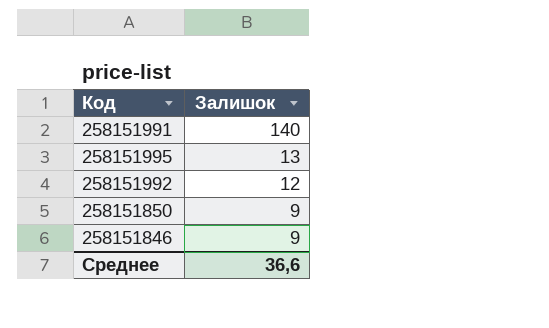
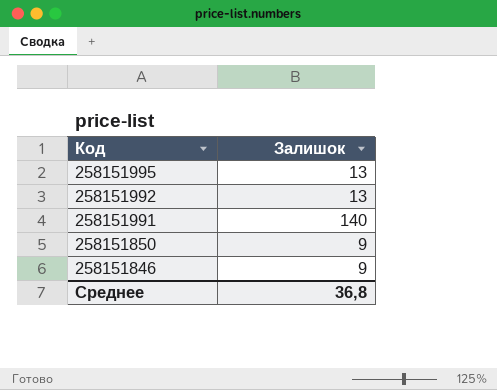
row order: Залишок descending -> Код descending
258151992 | Залишок: 12 -> 13
Среднее | Залишок: 36,6 -> 36,8

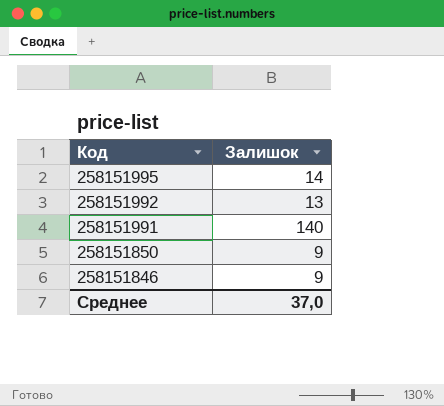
258151995 | Залишок: 13 -> 14
Среднее | Залишок: 36,8 -> 37,0

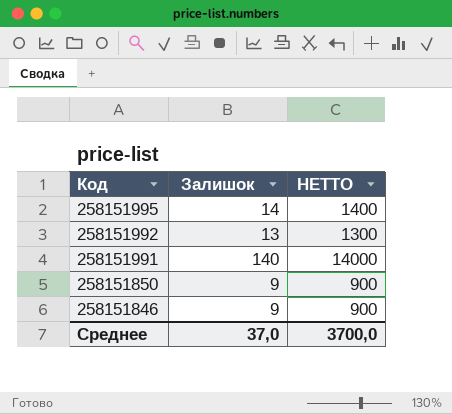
column НЕТТО | formula: none -> [Залишок] * 100

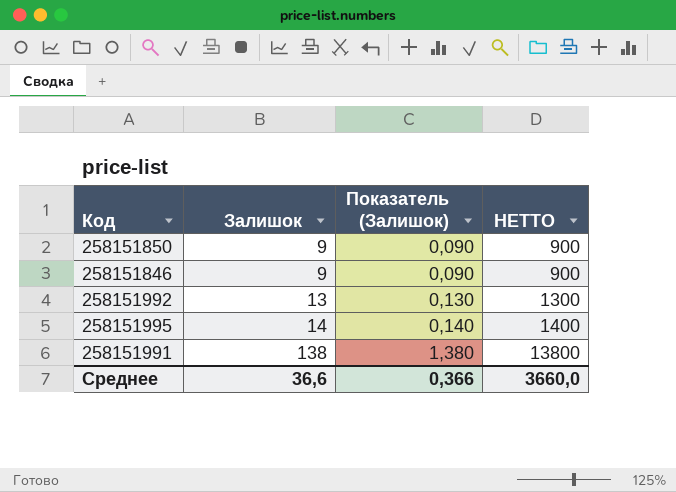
row order: Код descending -> Залишок ascending
column Показатель (Залишок) | formula: none -> [Залишок] * 0,01
258151991 | Залишок: 140 -> 138
258151991 | НЕТТО: 14000 -> 13800
Среднее | Залишок: 37,0 -> 36,6
Среднее | НЕТТО: 3700,0 -> 3660,0

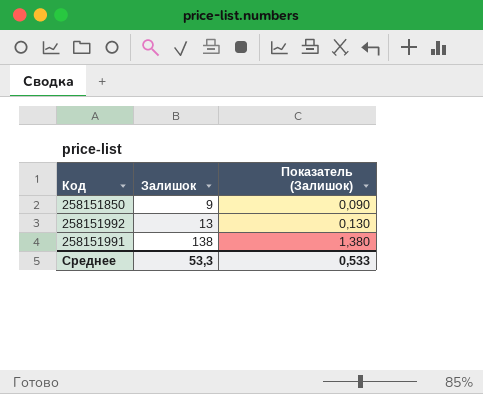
column НЕТТО | formula: [Залишок] * 100 -> none
row 258151846: 9 | 0,090 | 900 -> none
row 258151995: 14 | 0,140 | 1400 -> none
Среднее | Залишок: 36,6 -> 53,3
Среднее | Показатель (Залишок): 0,366 -> 0,533

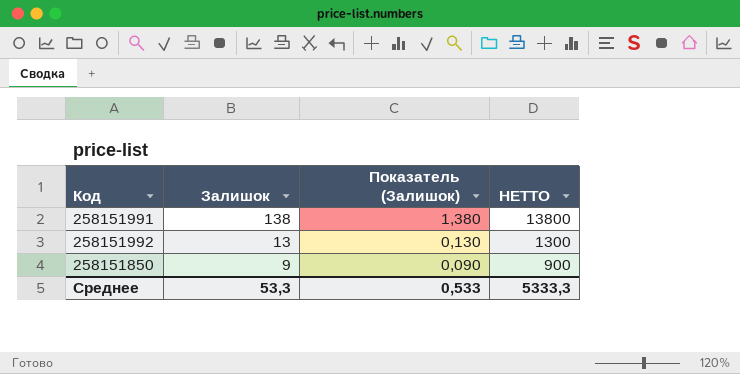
row order: Залишок ascending -> Залишок descending
column НЕТТО | formula: none -> [Залишок] * 100

